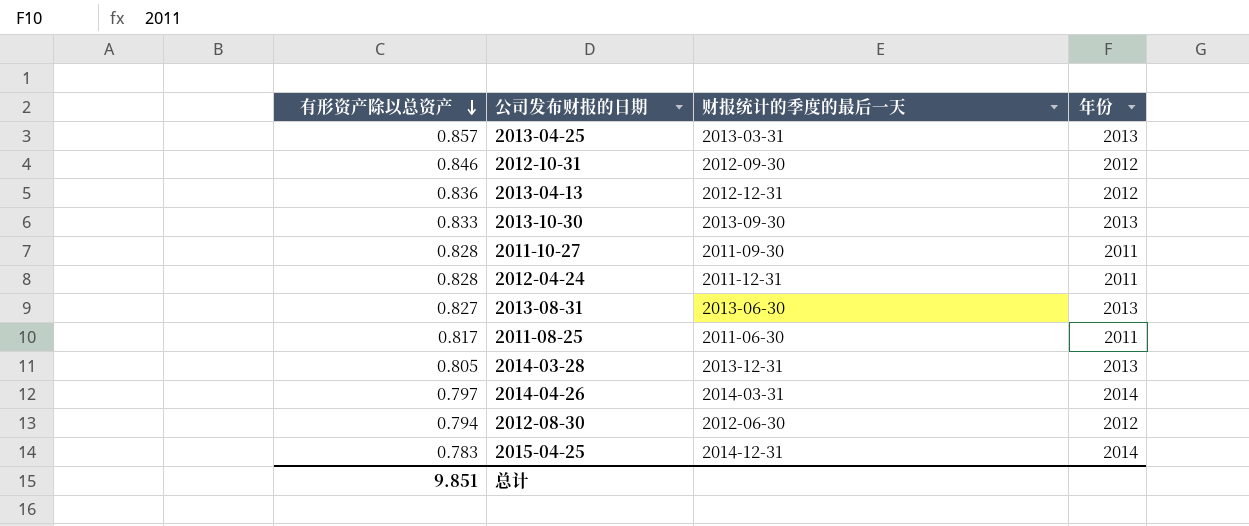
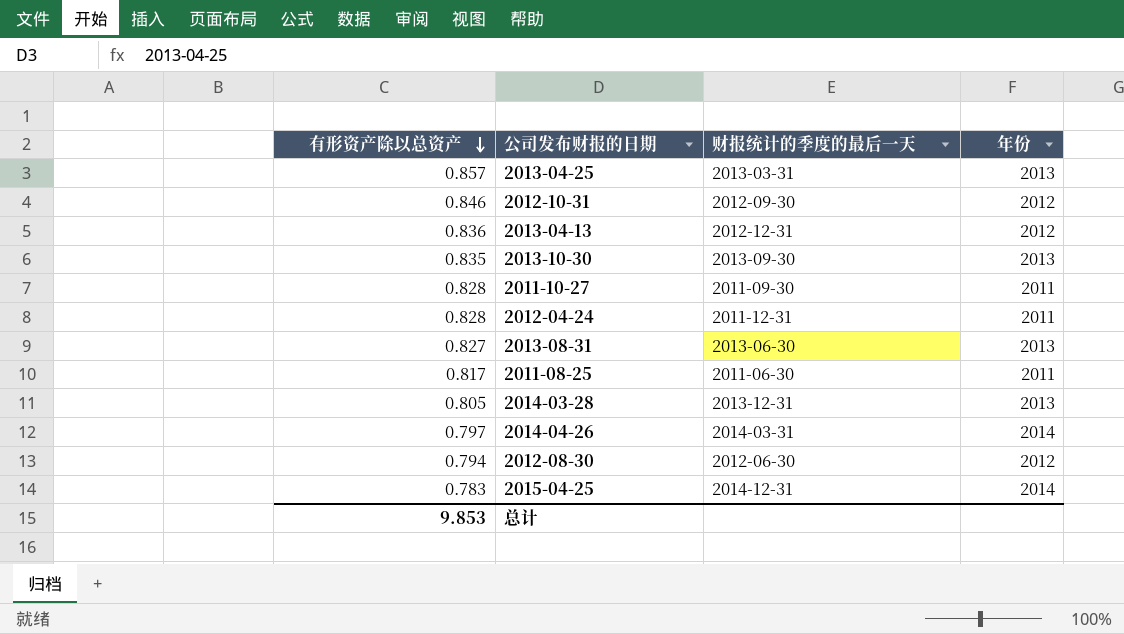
2013-10-30 | 有形资产除以总资产: 0.833 -> 0.835
总计 | 有形资产除以总资产: 9.851 -> 9.853

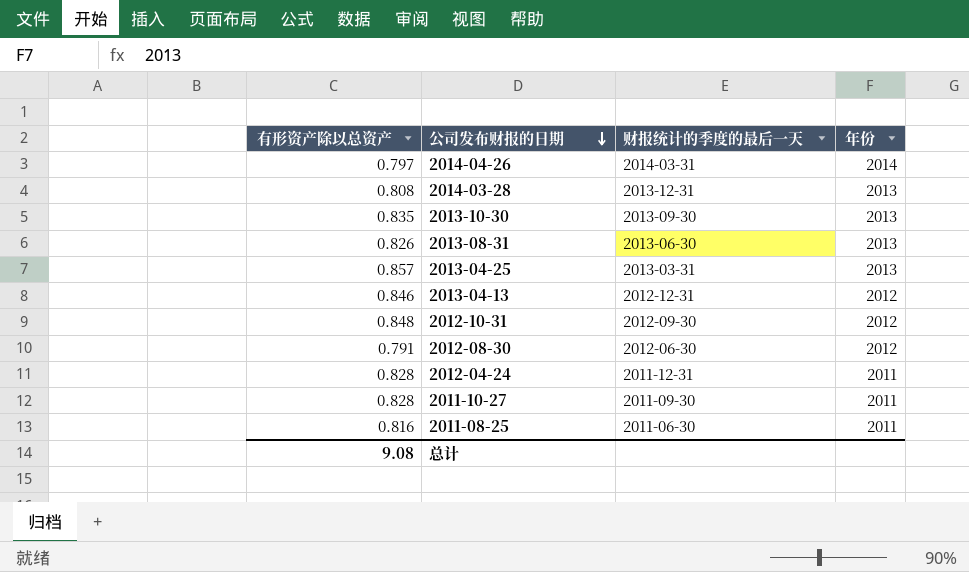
row order: 有形资产除以总资产 descending -> 公司发布财报的日期 descending
row 2015-04-25: 0.783 | 2014-12-31 | 2014 -> none
2014-03-28 | 有形资产除以总资产: 0.805 -> 0.808
2013-08-31 | 有形资产除以总资产: 0.827 -> 0.826
2013-04-13 | 有形资产除以总资产: 0.836 -> 0.846
2012-10-31 | 有形资产除以总资产: 0.846 -> 0.848
2012-08-30 | 有形资产除以总资产: 0.794 -> 0.791
2011-08-25 | 有形资产除以总资产: 0.817 -> 0.816
总计 | 有形资产除以总资产: 9.853 -> 9.08

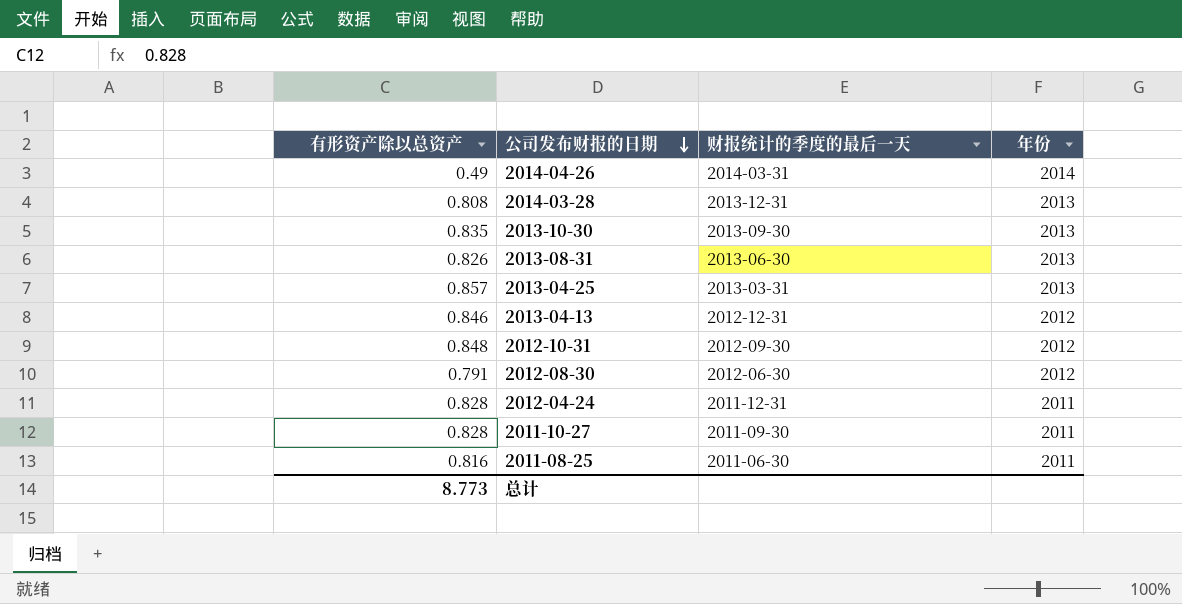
2014-04-26 | 有形资产除以总资产: 0.797 -> 0.49
总计 | 有形资产除以总资产: 9.08 -> 8.773

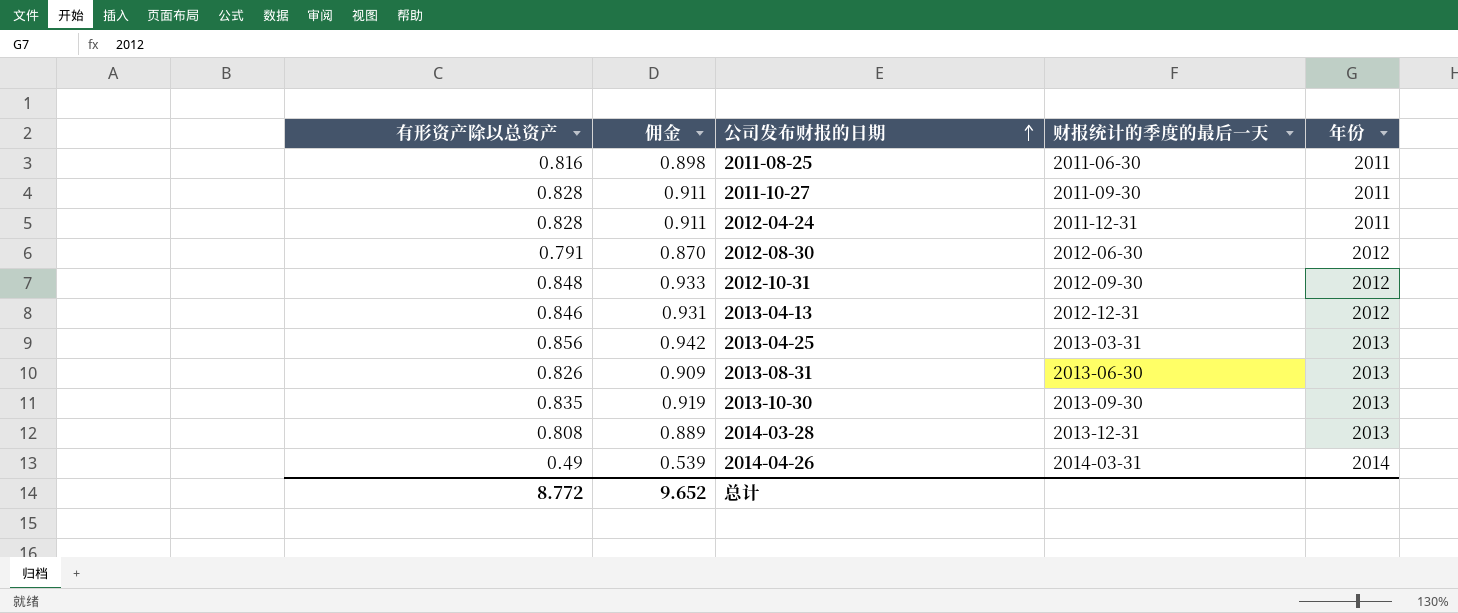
row order: 公司发布财报的日期 descending -> 公司发布财报的日期 ascending
column 佣金 | formula: none -> [有形资产除以总资产] * 1.1
2013-04-25 | 有形资产除以总资产: 0.857 -> 0.856
总计 | 有形资产除以总资产: 8.773 -> 8.772

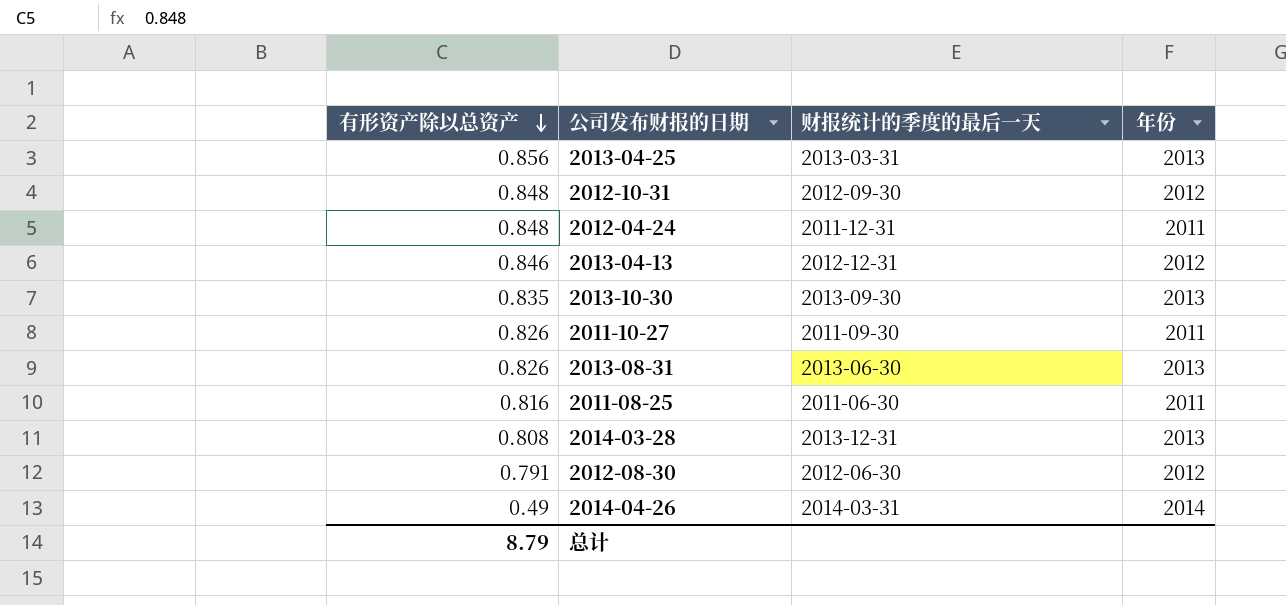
row order: 公司发布财报的日期 ascending -> 有形资产除以总资产 descending
column 佣金 | formula: [有形资产除以总资产] * 1.1 -> none
2012-04-24 | 有形资产除以总资产: 0.828 -> 0.848
2011-10-27 | 有形资产除以总资产: 0.828 -> 0.826
总计 | 有形资产除以总资产: 8.772 -> 8.79

